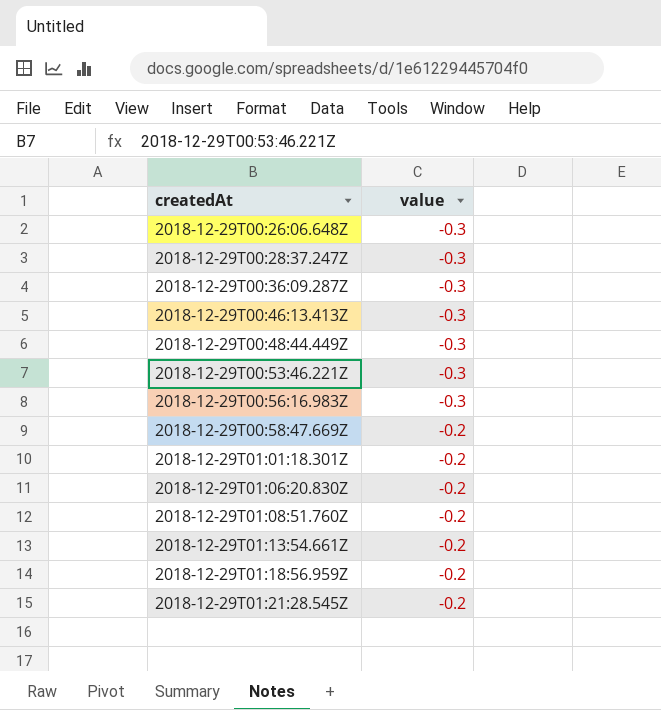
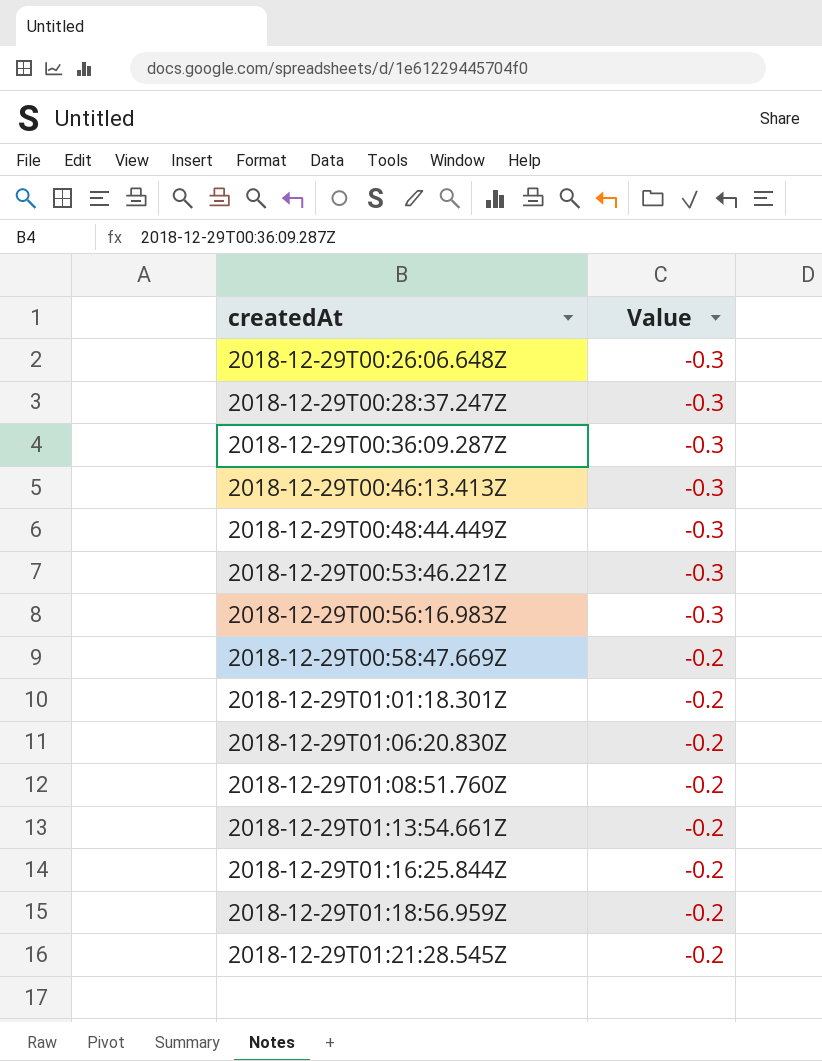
column name: value -> Value
row 2018-12-29T01:16:25.844Z: none -> -0.2

